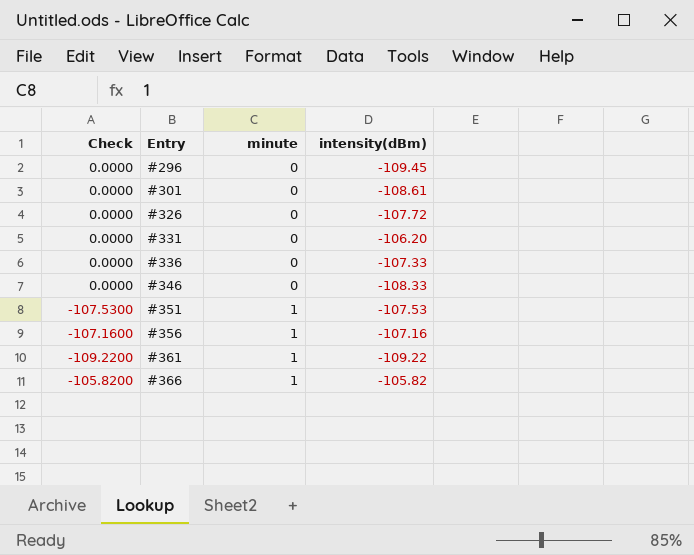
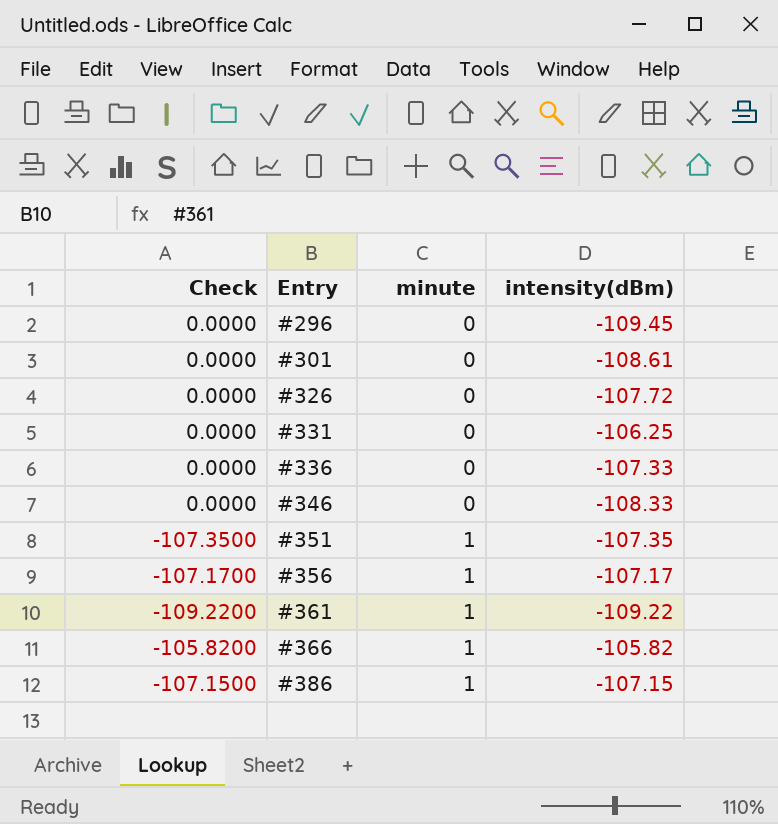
#331 | intensity(dBm): -106.20 -> -106.25
#351 | Check: -107.5300 -> -107.3500
#351 | intensity(dBm): -107.53 -> -107.35
#356 | Check: -107.1600 -> -107.1700
#356 | intensity(dBm): -107.16 -> -107.17
row #386: none -> -107.1500 | 1 | -107.15

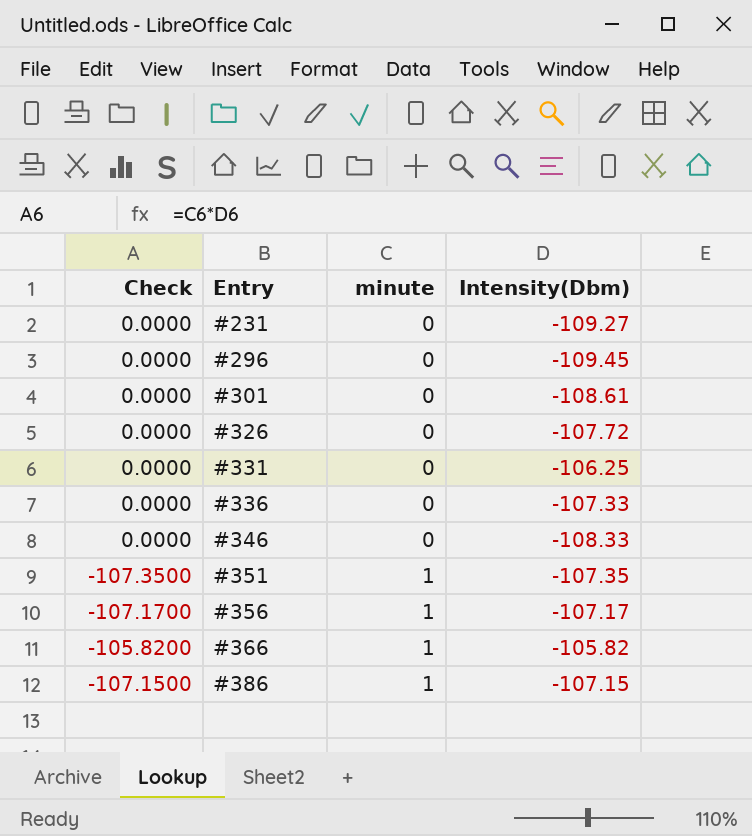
column name: intensity(dBm) -> Intensity(Dbm)
row #361: -109.2200 | 1 | -109.22 -> none
row #231: none -> 0.0000 | 0 | -109.27

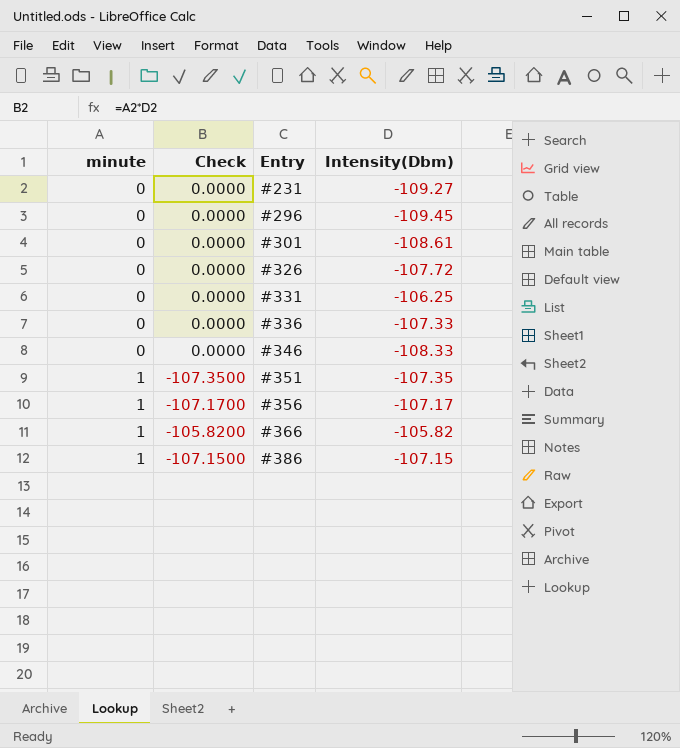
column minute | position: 3 -> 1

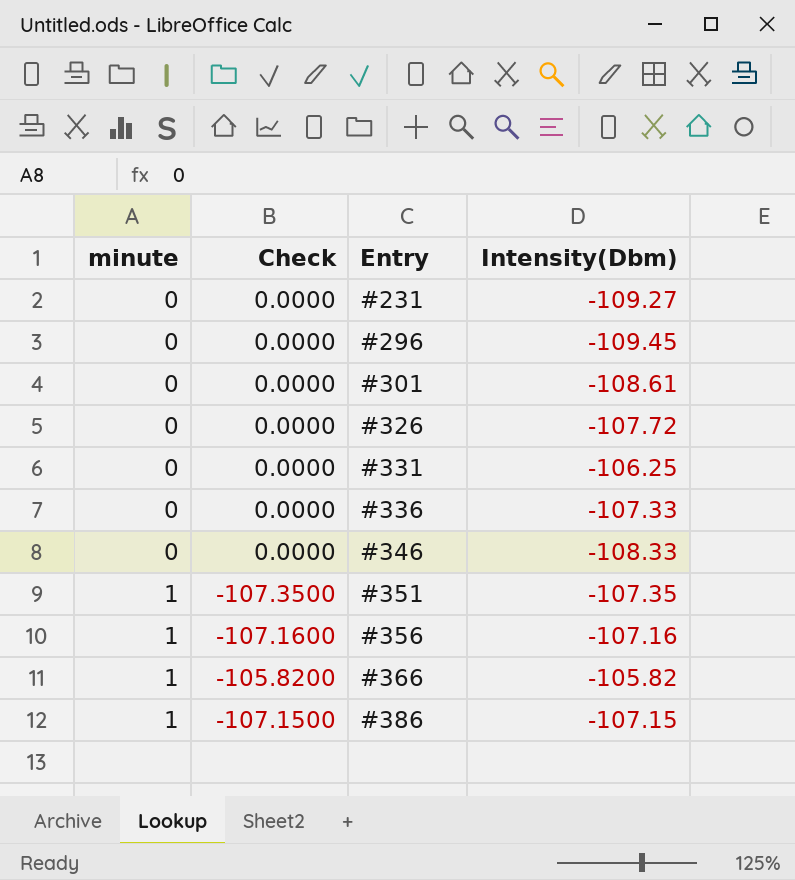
#356 | Check: -107.1700 -> -107.1600
#356 | Intensity(Dbm): -107.17 -> -107.16

